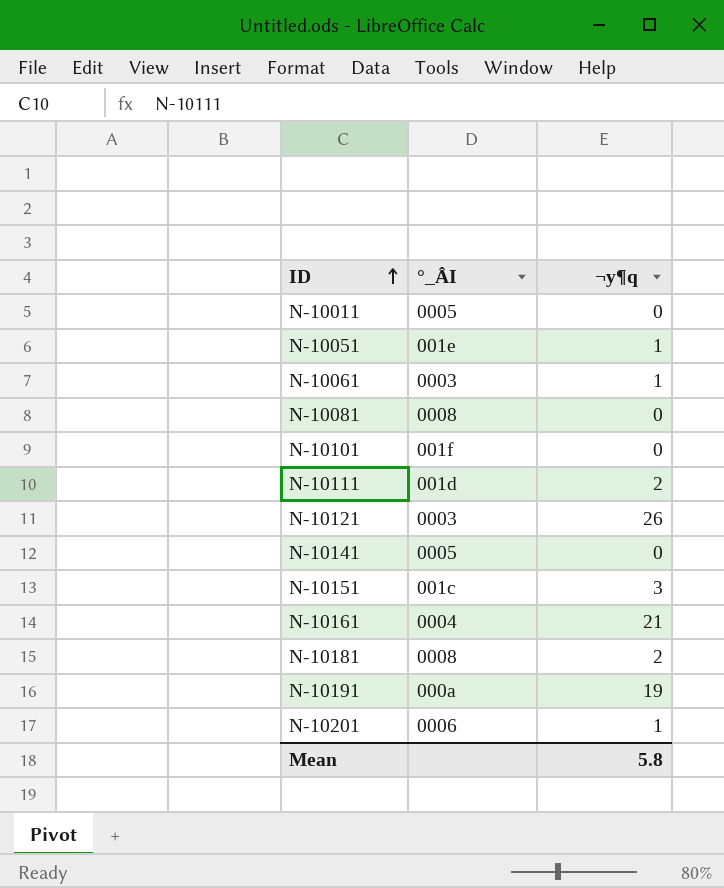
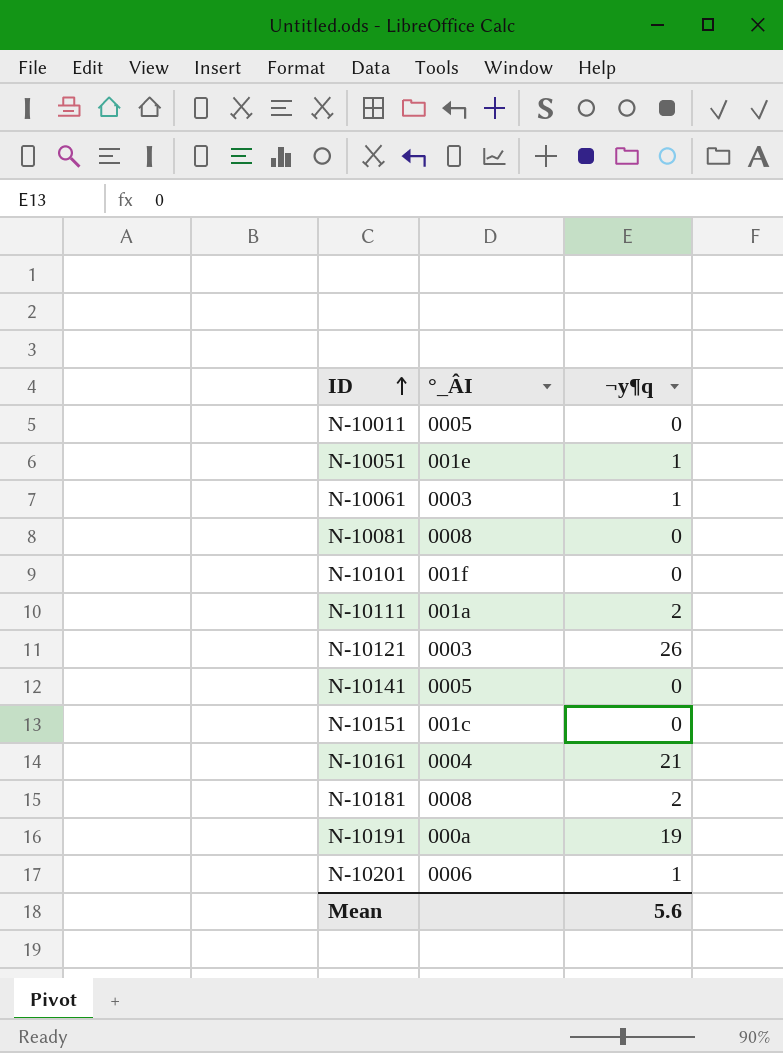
N-10111 | °_ÂI: 001d -> 001a
N-10151 | ¬y¶q: 3 -> 0
Mean | ¬y¶q: 5.8 -> 5.6

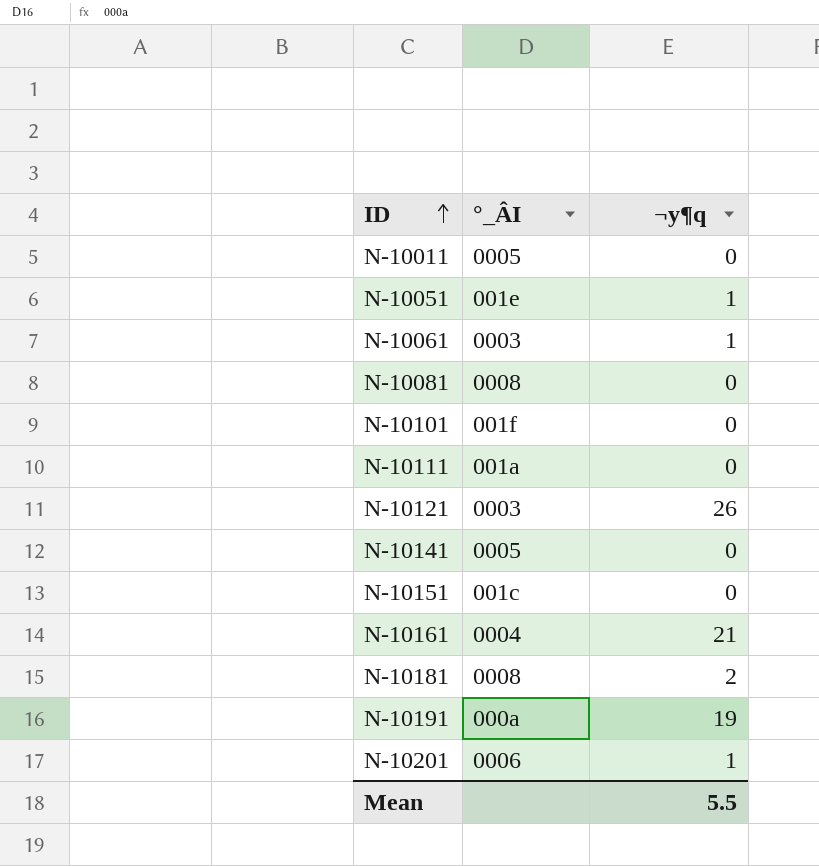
N-10111 | ¬y¶q: 2 -> 0
Mean | ¬y¶q: 5.6 -> 5.5

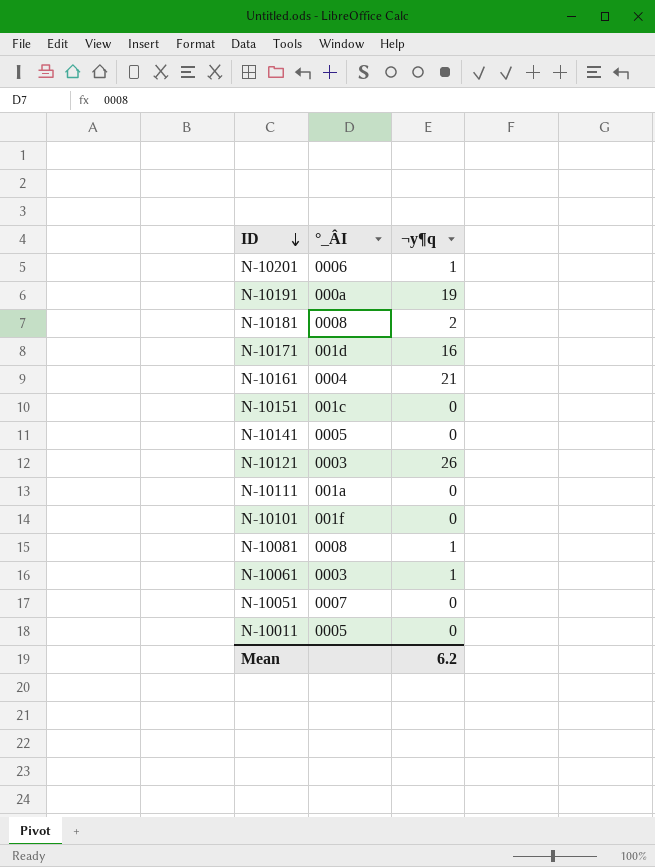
row order: ID ascending -> ID descending
row N-10171: none -> 001d | 16
N-10081 | ¬y¶q: 0 -> 1
N-10051 | °_ÂI: 001e -> 0007
N-10051 | ¬y¶q: 1 -> 0
Mean | ¬y¶q: 5.5 -> 6.2

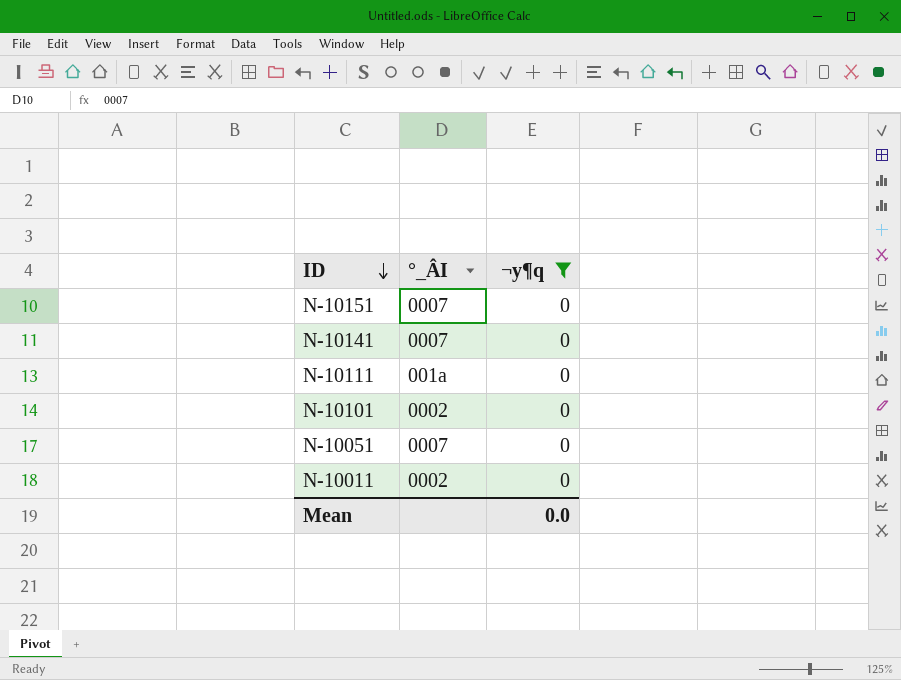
filter: none -> ¬y¶q = 0
N-10151 | °_ÂI: 001c -> 0007
N-10141 | °_ÂI: 0005 -> 0007
N-10101 | °_ÂI: 001f -> 0002
N-10011 | °_ÂI: 0005 -> 0002
Mean | ¬y¶q: 6.2 -> 0.0

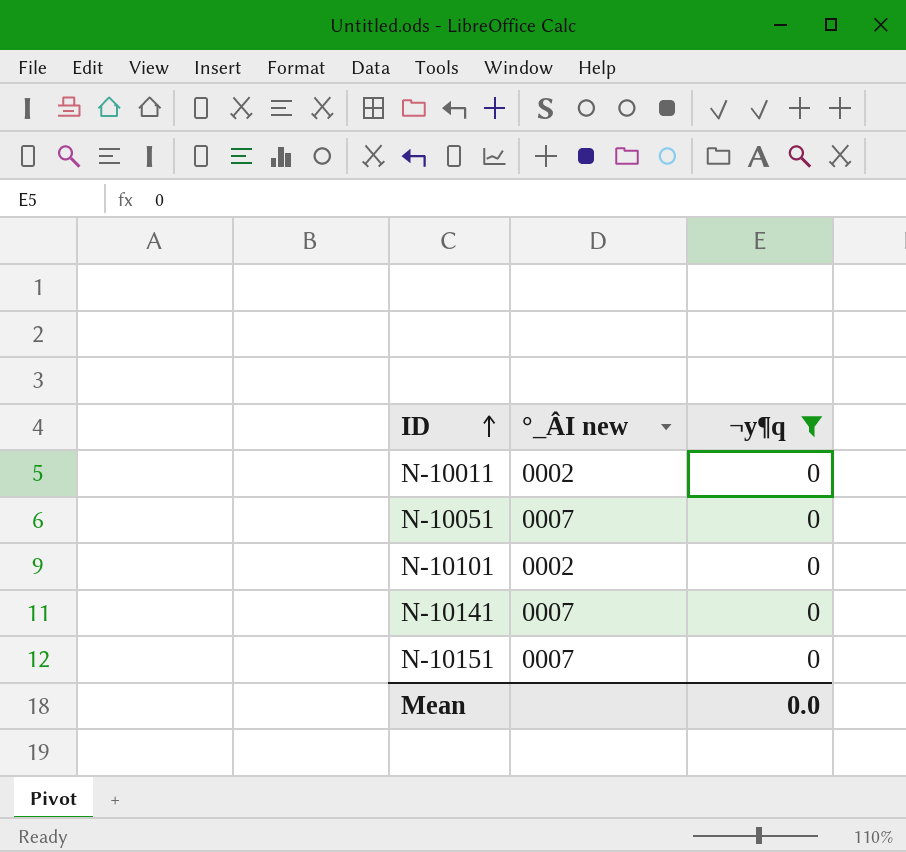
row order: ID descending -> ID ascending
column name: °_ÂI -> °_ÂI new
row N-10111: 001a | 0 -> none

